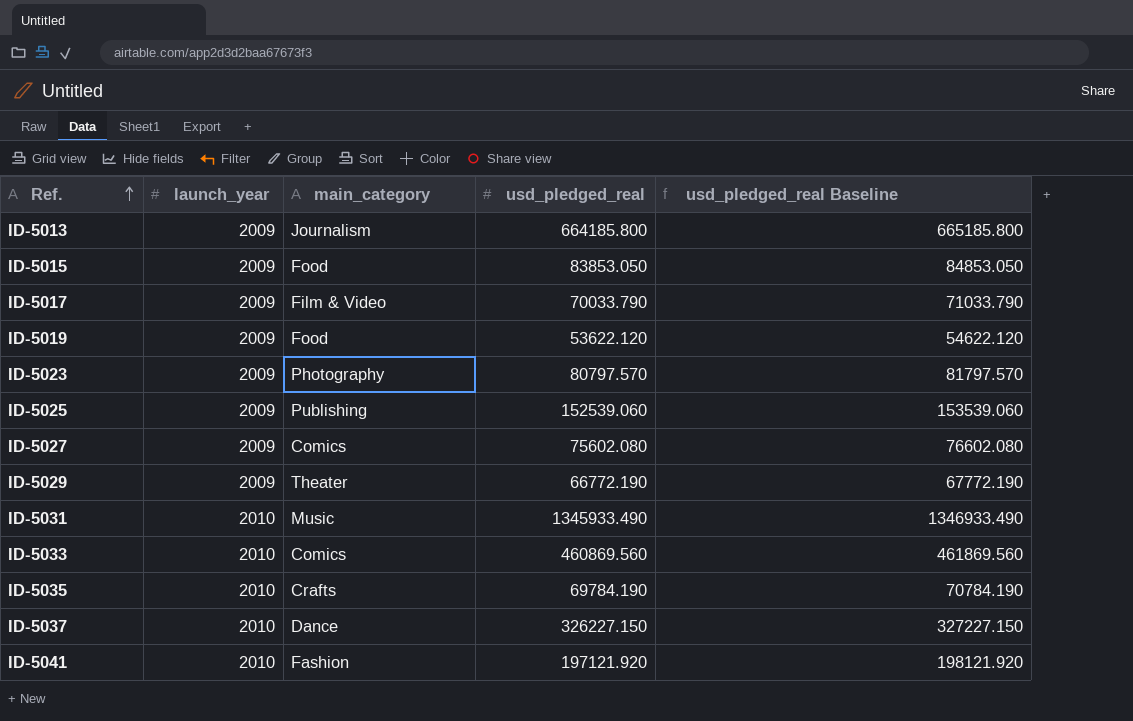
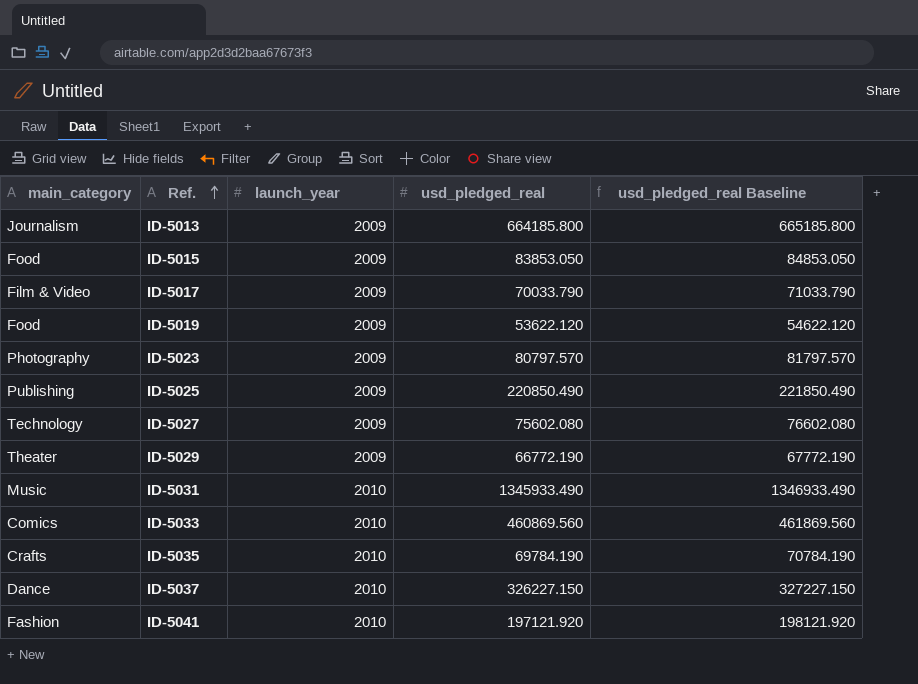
column main_category | position: 3 -> 1
ID-5025 | usd_pledged_real: 152539.060 -> 220850.490
ID-5025 | usd_pledged_real Baseline: 153539.060 -> 221850.490
ID-5027 | main_category: Comics -> Technology

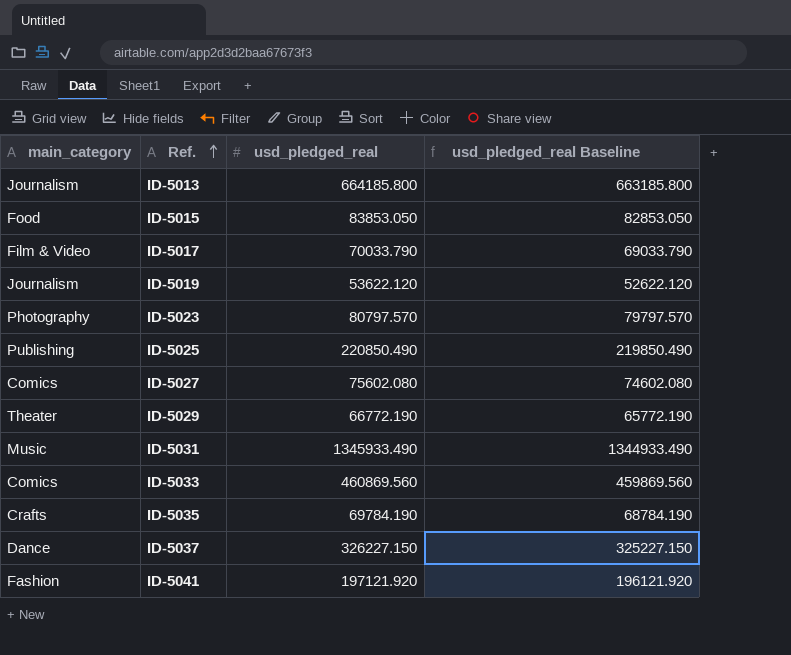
column launch_year | position: 3 -> none
column usd_pledged_real Baseline | formula: [usd_pledged_real] + 1000 -> [usd_pledged_real] - 1000
ID-5019 | main_category: Food -> Journalism
ID-5027 | main_category: Technology -> Comics

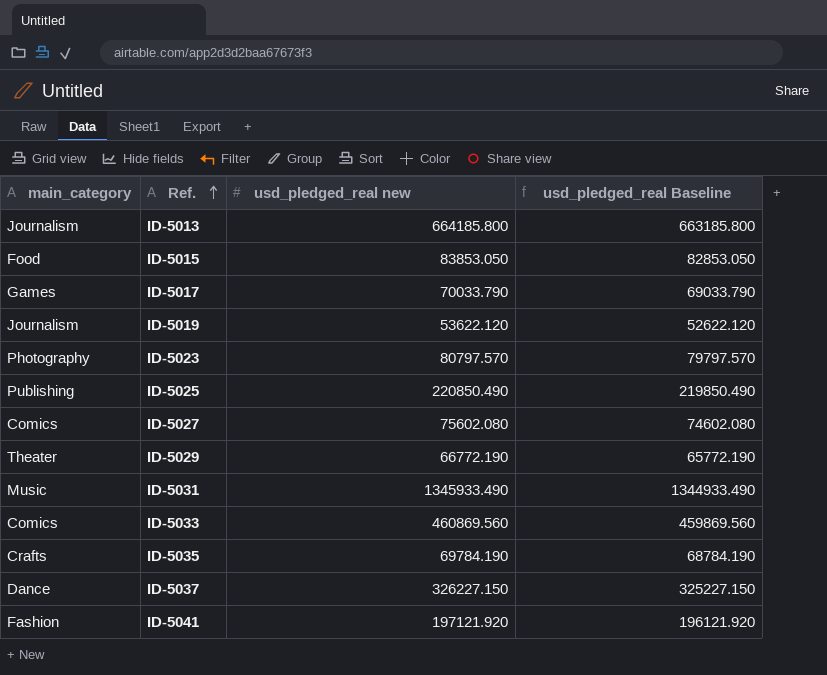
column name: usd_pledged_real -> usd_pledged_real new
ID-5017 | main_category: Film & Video -> Games

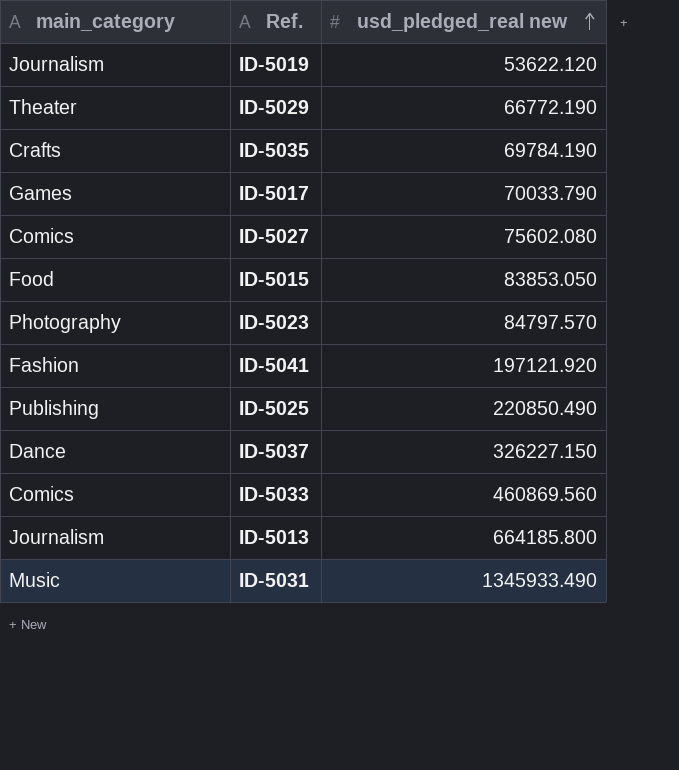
row order: Ref. ascending -> usd_pledged_real new ascending
column usd_pledged_real Baseline | formula: [usd_pledged_real new] - 1000 -> none
ID-5023 | usd_pledged_real new: 80797.570 -> 84797.570

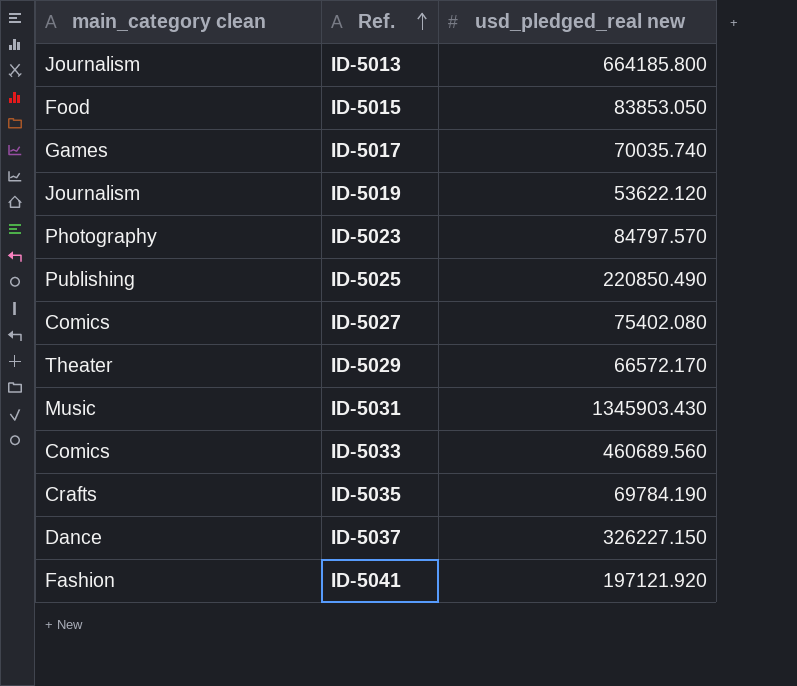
row order: usd_pledged_real new ascending -> Ref. ascending
column name: main_category -> main_category clean
ID-5017 | usd_pledged_real new: 70033.790 -> 70035.740
ID-5027 | usd_pledged_real new: 75602.080 -> 75402.080
ID-5029 | usd_pledged_real new: 66772.190 -> 66572.170
ID-5031 | usd_pledged_real new: 1345933.490 -> 1345903.430
ID-5033 | usd_pledged_real new: 460869.560 -> 460689.560

